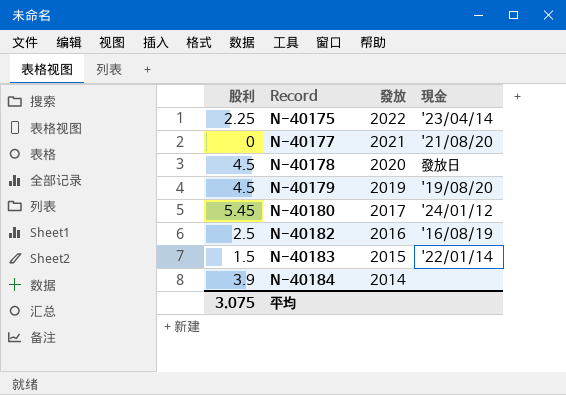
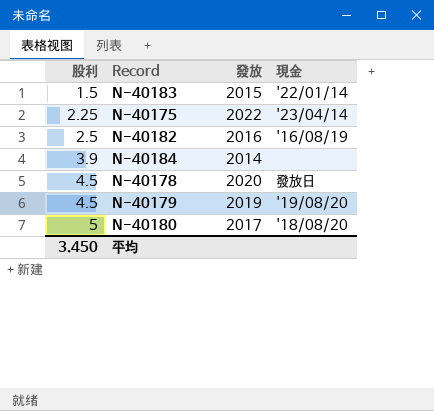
row order: Record ascending -> 股利 ascending
row N-40177: 0 | 2021 | '21/08/20 -> none
N-40180 | 股利: 5.45 -> 5
N-40180 | 現金: '24/01/12 -> '18/08/20
平均 | 股利: 3.075 -> 3.450

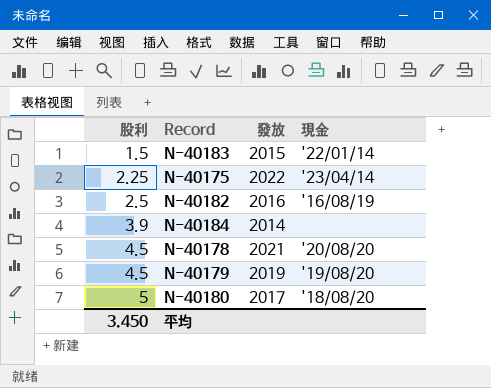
N-40178 | 發放: 2020 -> 2021
N-40178 | 現金: 發放日 -> '20/08/20

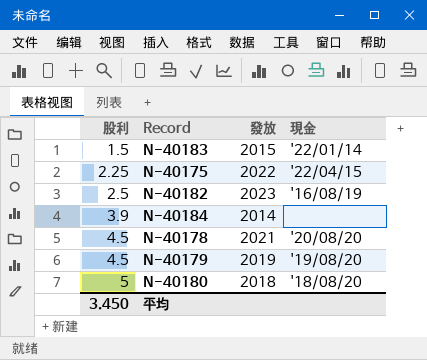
N-40175 | 現金: '23/04/14 -> '22/04/15
N-40182 | 發放: 2016 -> 2023
N-40180 | 發放: 2017 -> 2018

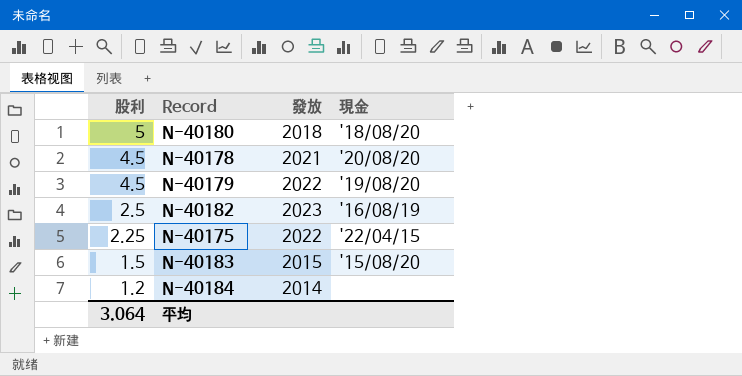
row order: 股利 ascending -> 股利 descending
N-40179 | 發放: 2019 -> 2022
N-40183 | 現金: '22/01/14 -> '15/08/20
N-40184 | 股利: 3.9 -> 1.2
平均 | 股利: 3.450 -> 3.064

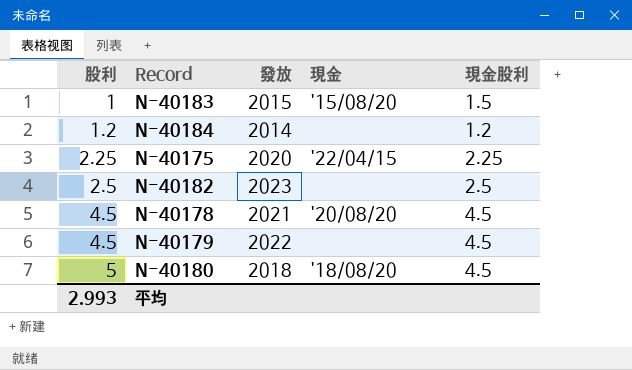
row order: 股利 descending -> 股利 ascending
column 現金股利 | position: none -> 5
N-40183 | 股利: 1.5 -> 1
N-40175 | 發放: 2022 -> 2020
N-40182 | 現金: '16/08/19 -> none
N-40179 | 現金: '19/08/20 -> none
平均 | 股利: 3.064 -> 2.993

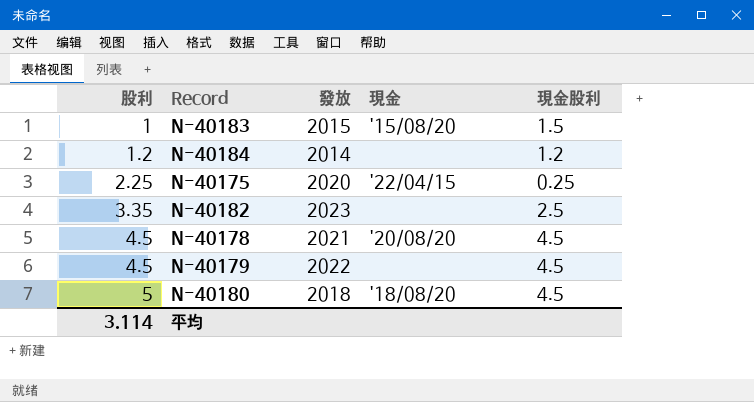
N-40175 | 現金股利: 2.25 -> 0.25
N-40182 | 股利: 2.5 -> 3.35
平均 | 股利: 2.993 -> 3.114

